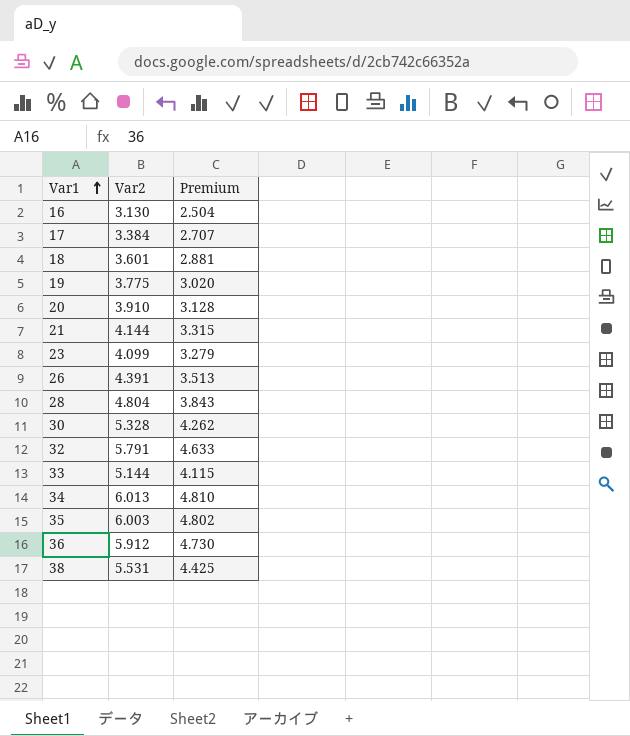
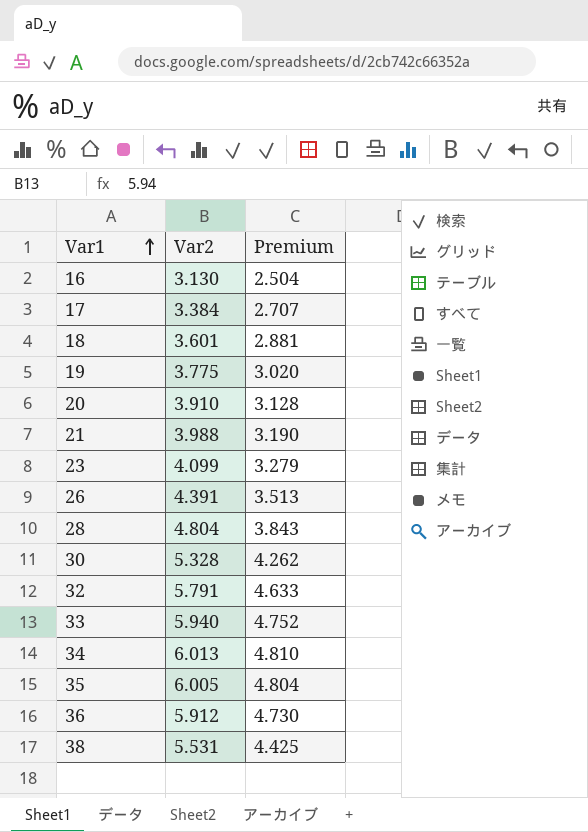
21 | Var2: 4.144 -> 3.988
21 | Premium: 3.315 -> 3.190
33 | Var2: 5.144 -> 5.940
33 | Premium: 4.115 -> 4.752
35 | Var2: 6.003 -> 6.005
35 | Premium: 4.802 -> 4.804

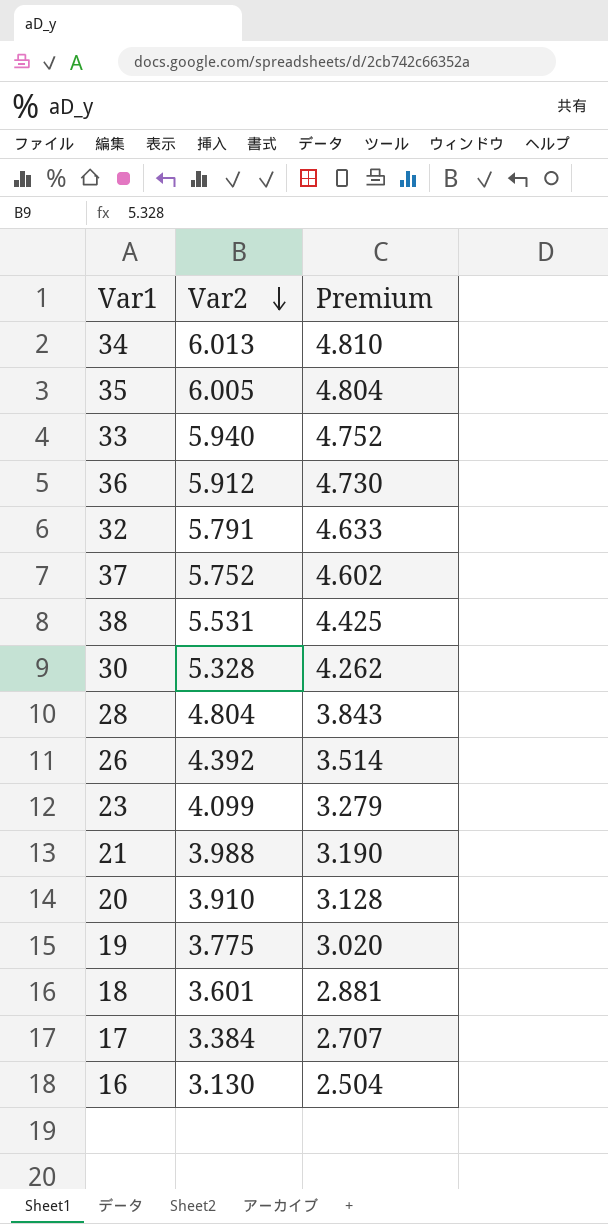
row order: Var1 ascending -> Var2 descending
row 37: none -> 5.752 | 4.602
26 | Var2: 4.391 -> 4.392
26 | Premium: 3.513 -> 3.514

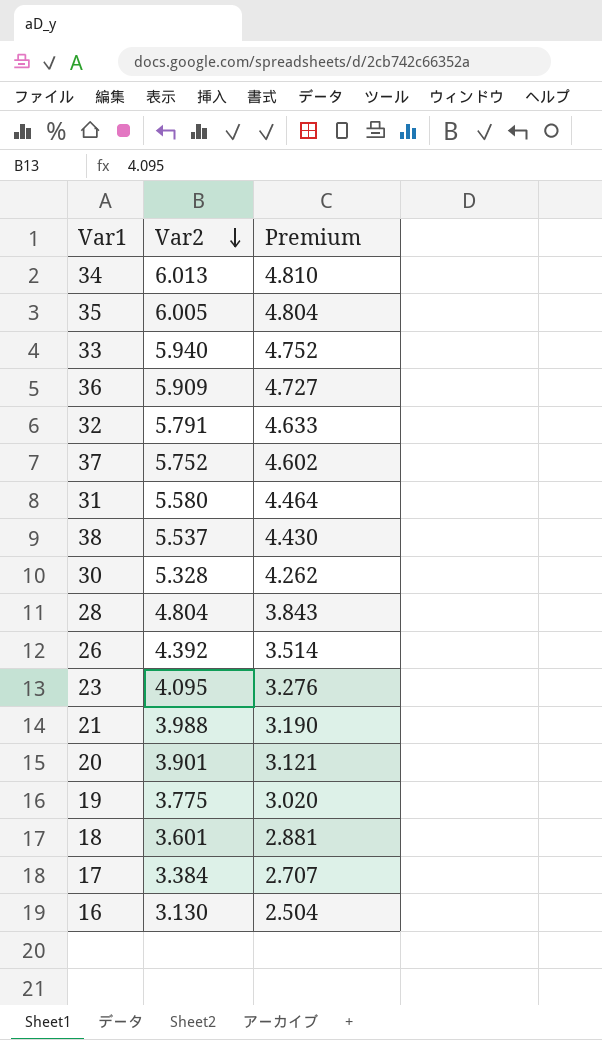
36 | Var2: 5.912 -> 5.909
36 | Premium: 4.730 -> 4.727
row 31: none -> 5.580 | 4.464
38 | Var2: 5.531 -> 5.537
38 | Premium: 4.425 -> 4.430
23 | Var2: 4.099 -> 4.095
23 | Premium: 3.279 -> 3.276
20 | Var2: 3.910 -> 3.901
20 | Premium: 3.128 -> 3.121

